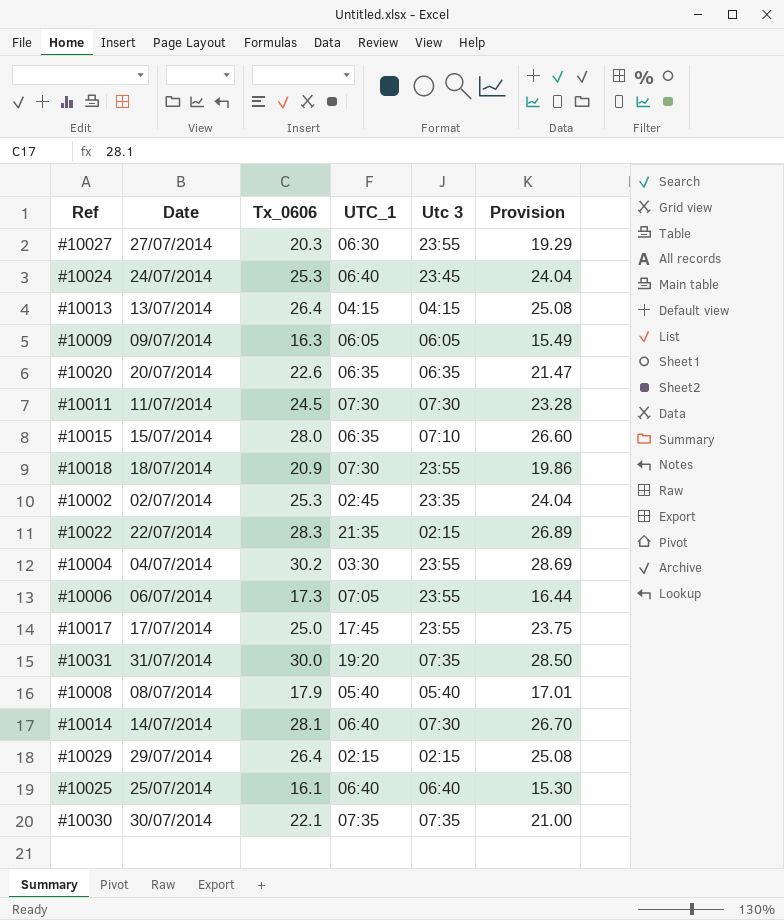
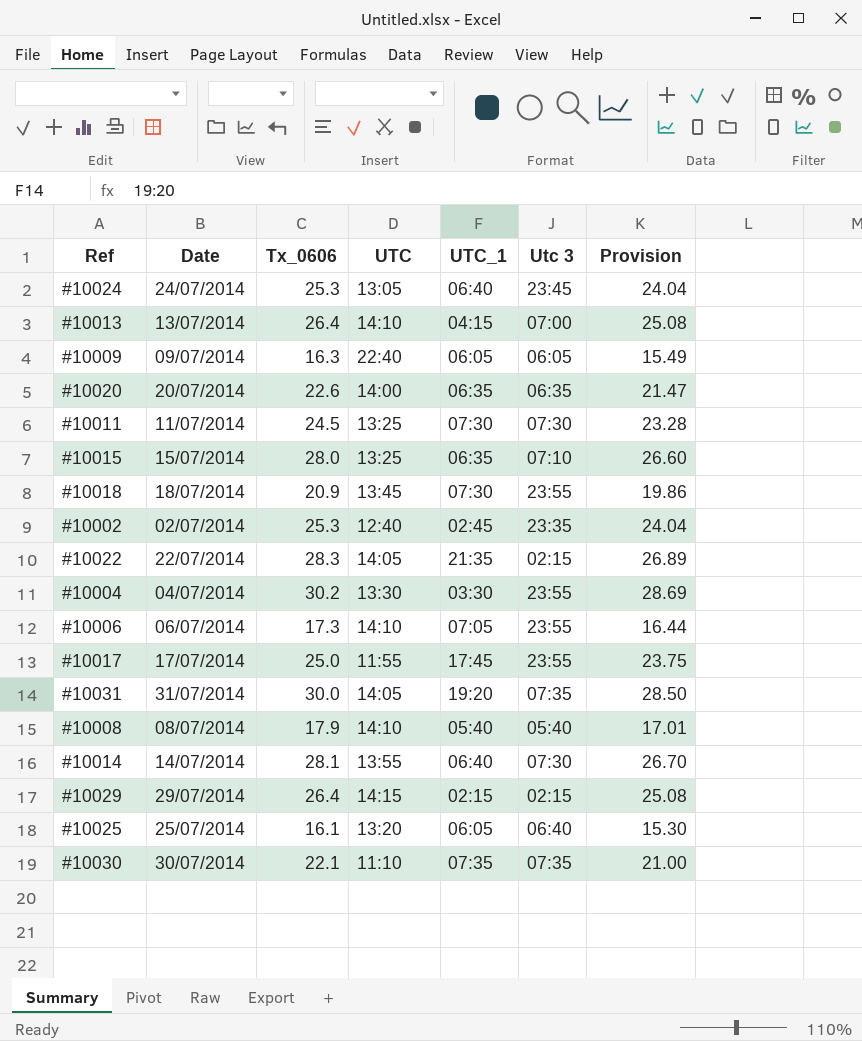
column UTC | position: none -> 4
row #10027: 27/07/2014 | 20.3 | 06:30 | 23:55 | 19.29 -> none
#10013 | Utc 3: 04:15 -> 07:00
#10025 | UTC_1: 06:40 -> 06:05

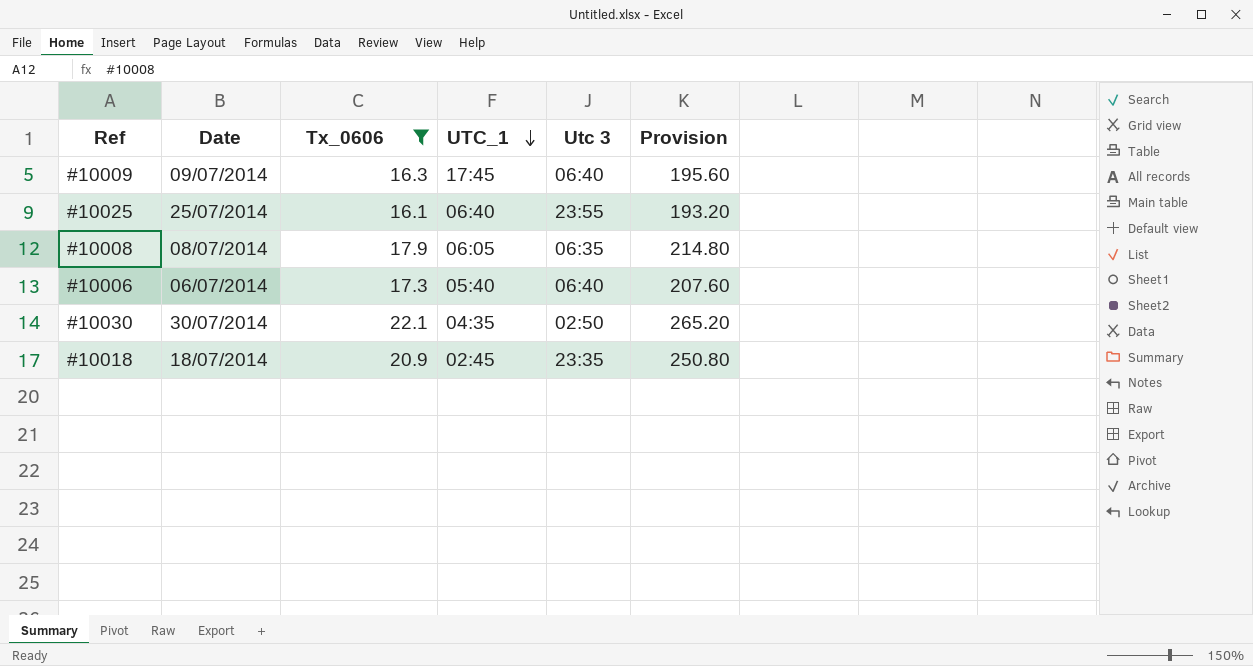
filter: none -> Tx_0606 <= 22.1
row order: none -> UTC_1 descending
column UTC | position: 4 -> none
column Provision | formula: [Tx_0606] * 0.95 -> [Tx_0606] * 12
#10009 | UTC_1: 06:05 -> 17:45
#10009 | Utc 3: 06:05 -> 06:40
#10025 | UTC_1: 06:05 -> 06:40
#10025 | Utc 3: 06:40 -> 23:55
#10008 | UTC_1: 05:40 -> 06:05
#10008 | Utc 3: 05:40 -> 06:35
#10006 | UTC_1: 07:05 -> 05:40
#10006 | Utc 3: 23:55 -> 06:40
#10030 | UTC_1: 07:35 -> 04:35
#10030 | Utc 3: 07:35 -> 02:50
#10018 | UTC_1: 07:30 -> 02:45
#10018 | Utc 3: 23:55 -> 23:35

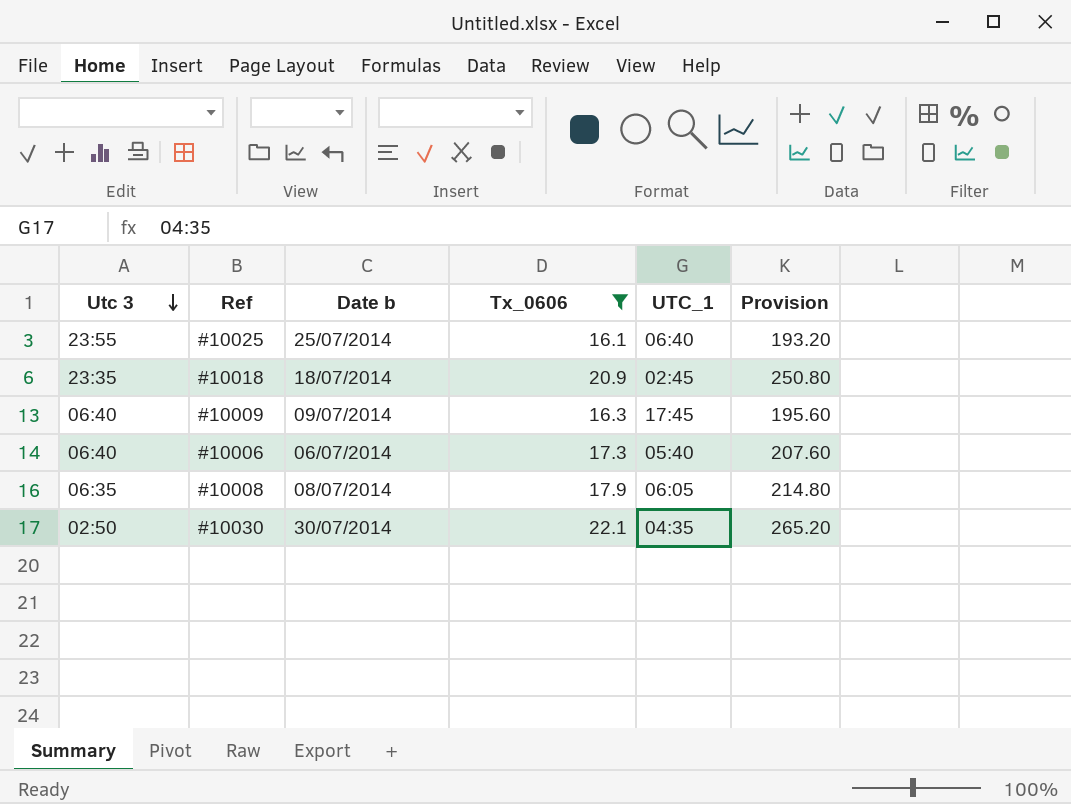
row order: UTC_1 descending -> Utc 3 descending
column Utc 3 | position: 5 -> 1
column name: Date -> Date b

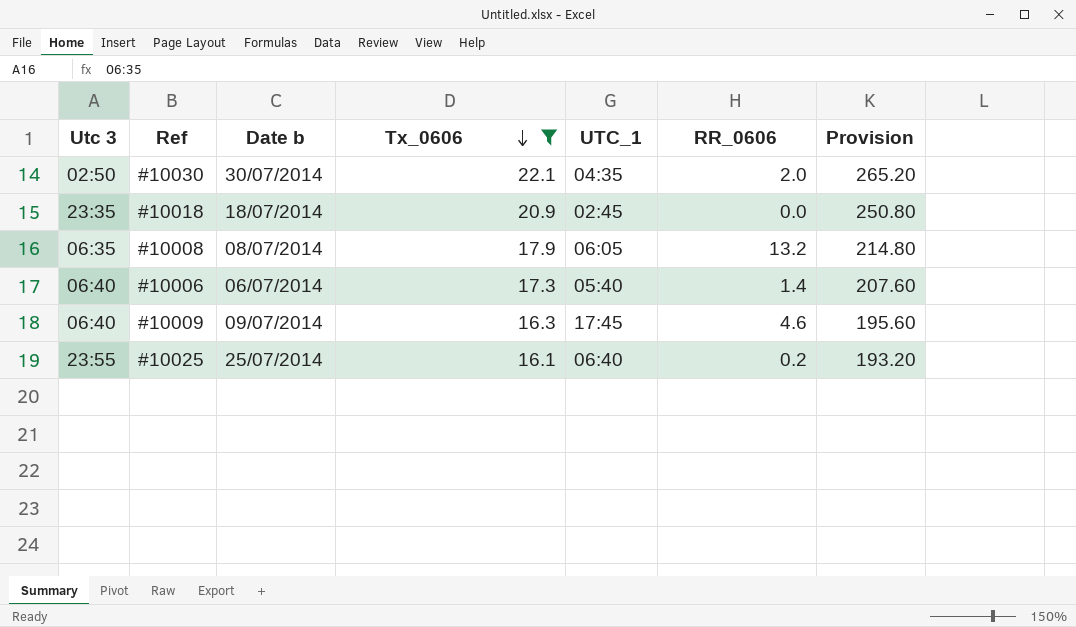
row order: Utc 3 descending -> Tx_0606 descending
column RR_0606 | position: none -> 6

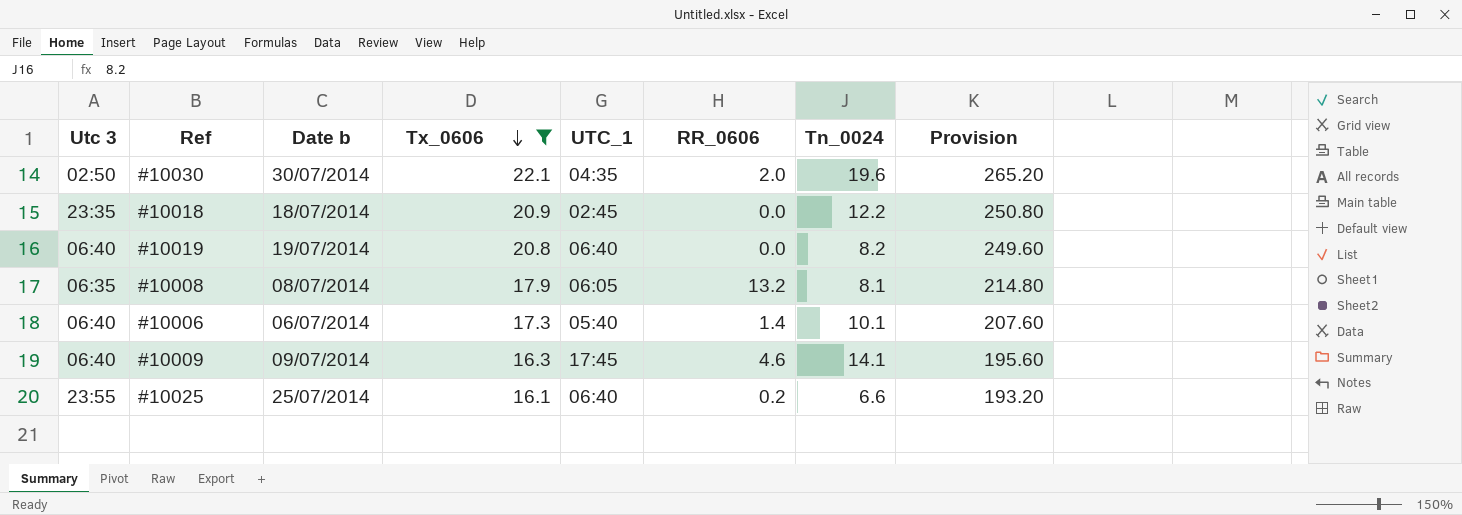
column Tn_0024 | position: none -> 7
row #10019: none -> 06:40 | 19/07/2014 | 20.8 | 06:40 | 0.0 | 8.2 | 249.60

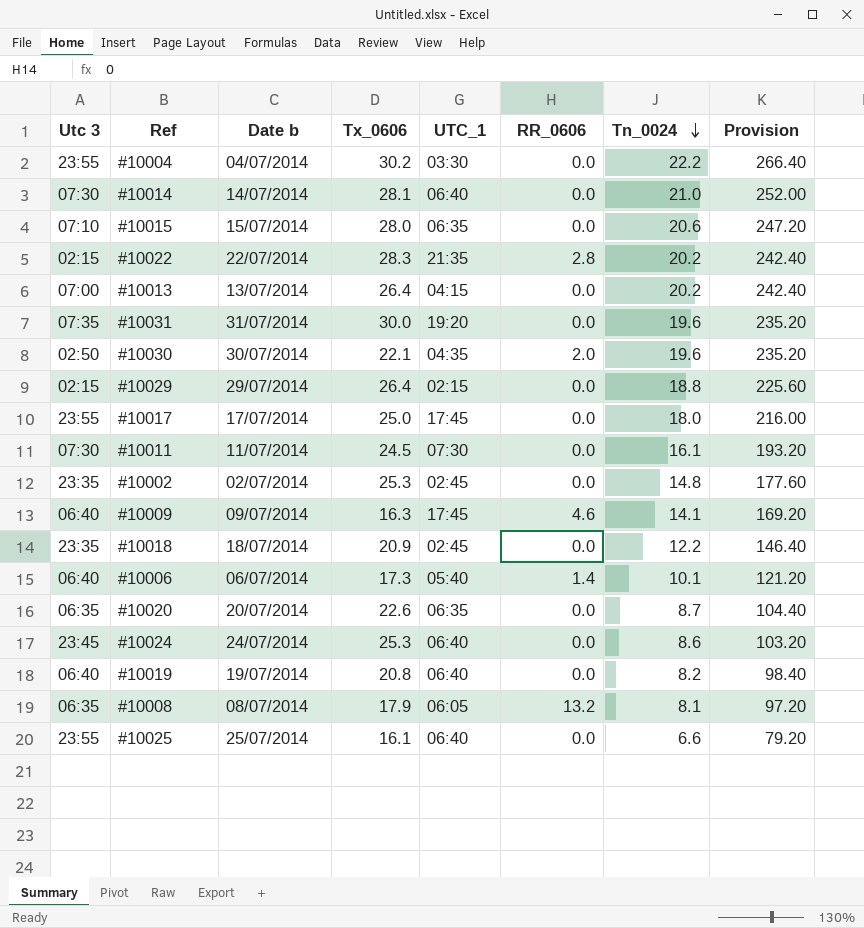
filter: Tx_0606 <= 22.1 -> none
row order: Tx_0606 descending -> Tn_0024 descending
column Provision | formula: [Tx_0606] * 12 -> [Tn_0024] * 12
#10025 | RR_0606: 0.2 -> 0.0

